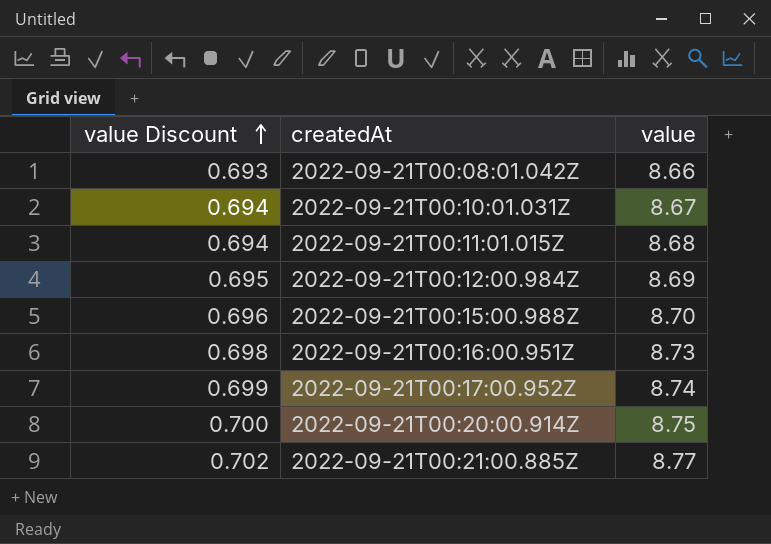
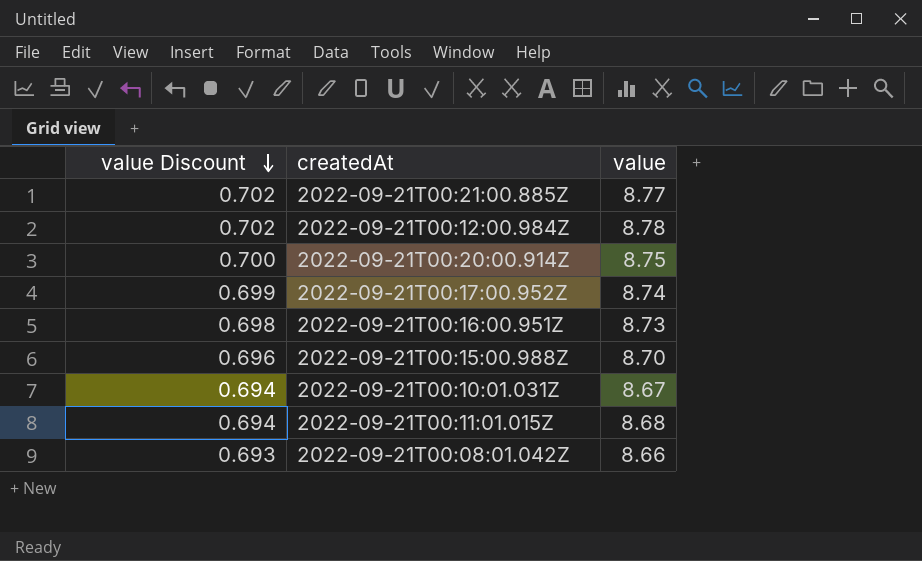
row order: value Discount ascending -> value Discount descending
2022-09-21T00:12:00.984Z | value Discount: 0.695 -> 0.702
2022-09-21T00:12:00.984Z | value: 8.69 -> 8.78

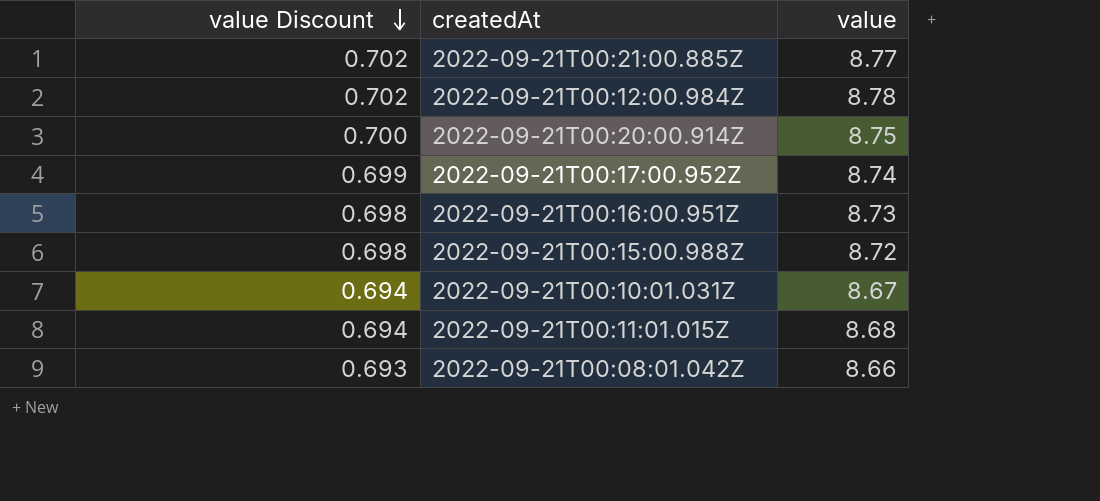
2022-09-21T00:15:00.988Z | value Discount: 0.696 -> 0.698
2022-09-21T00:15:00.988Z | value: 8.70 -> 8.72

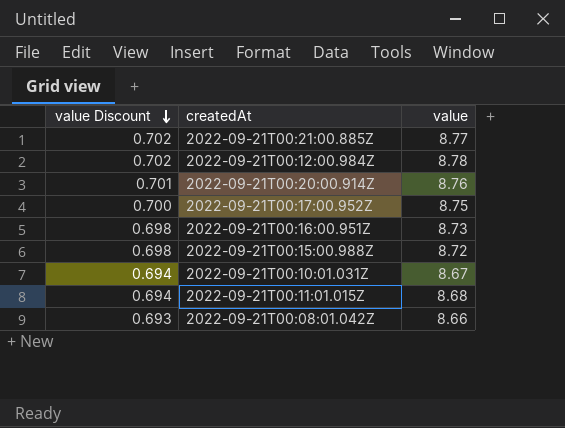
2022-09-21T00:20:00.914Z | value Discount: 0.700 -> 0.701
2022-09-21T00:20:00.914Z | value: 8.75 -> 8.76
2022-09-21T00:17:00.952Z | value Discount: 0.699 -> 0.700
2022-09-21T00:17:00.952Z | value: 8.74 -> 8.75

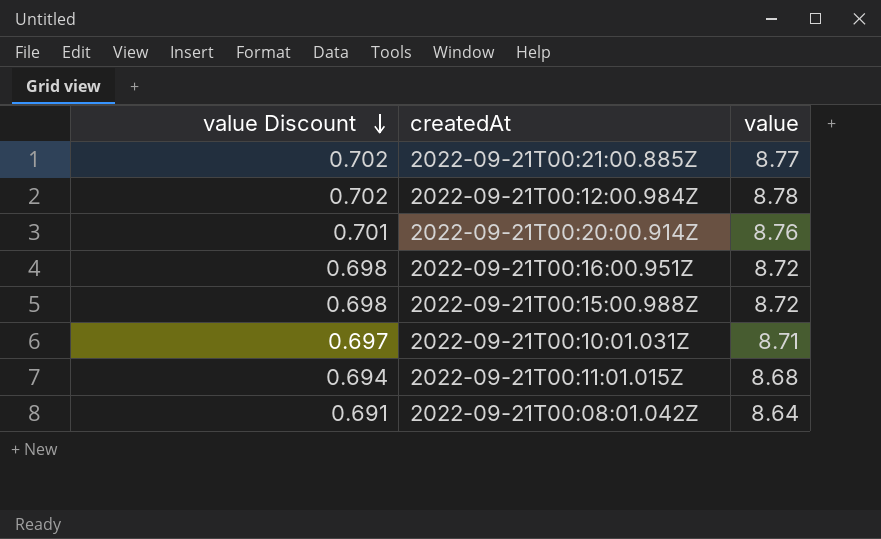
row 2022-09-21T00:17:00.952Z: 0.700 | 8.75 -> none
2022-09-21T00:16:00.951Z | value: 8.73 -> 8.72
2022-09-21T00:10:01.031Z | value Discount: 0.694 -> 0.697
2022-09-21T00:10:01.031Z | value: 8.67 -> 8.71
2022-09-21T00:08:01.042Z | value Discount: 0.693 -> 0.691
2022-09-21T00:08:01.042Z | value: 8.66 -> 8.64

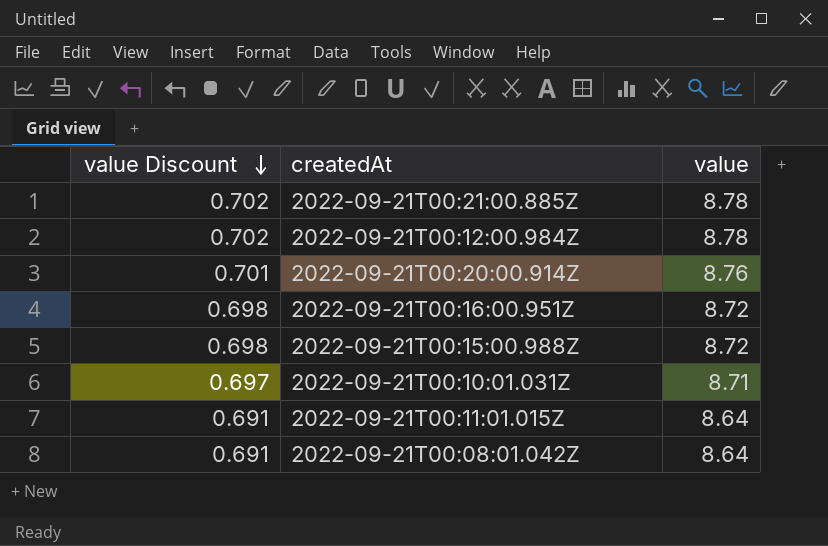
2022-09-21T00:21:00.885Z | value: 8.77 -> 8.78
2022-09-21T00:11:01.015Z | value Discount: 0.694 -> 0.691
2022-09-21T00:11:01.015Z | value: 8.68 -> 8.64

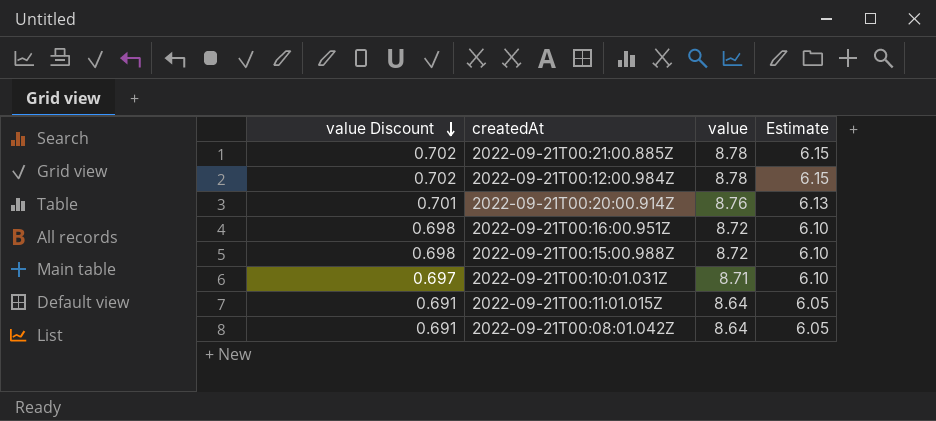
column Estimate | formula: none -> [value] * 0.7

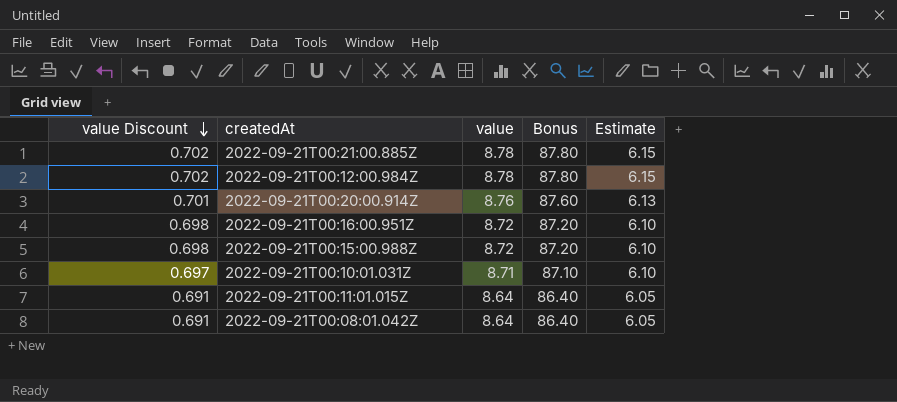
column Bonus | formula: none -> [value] * 10

